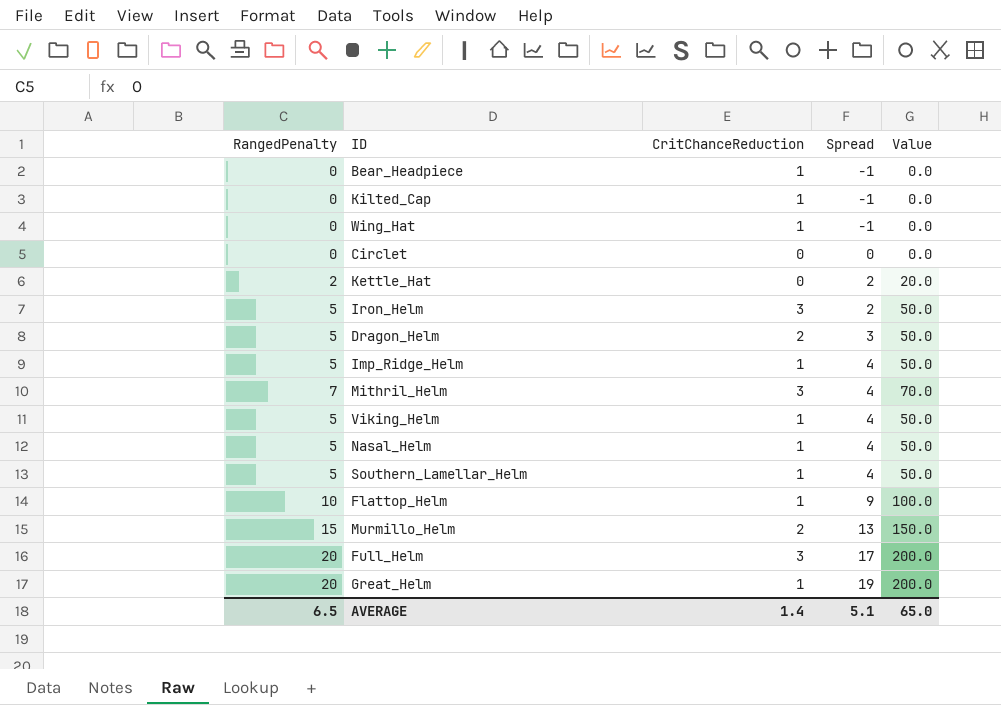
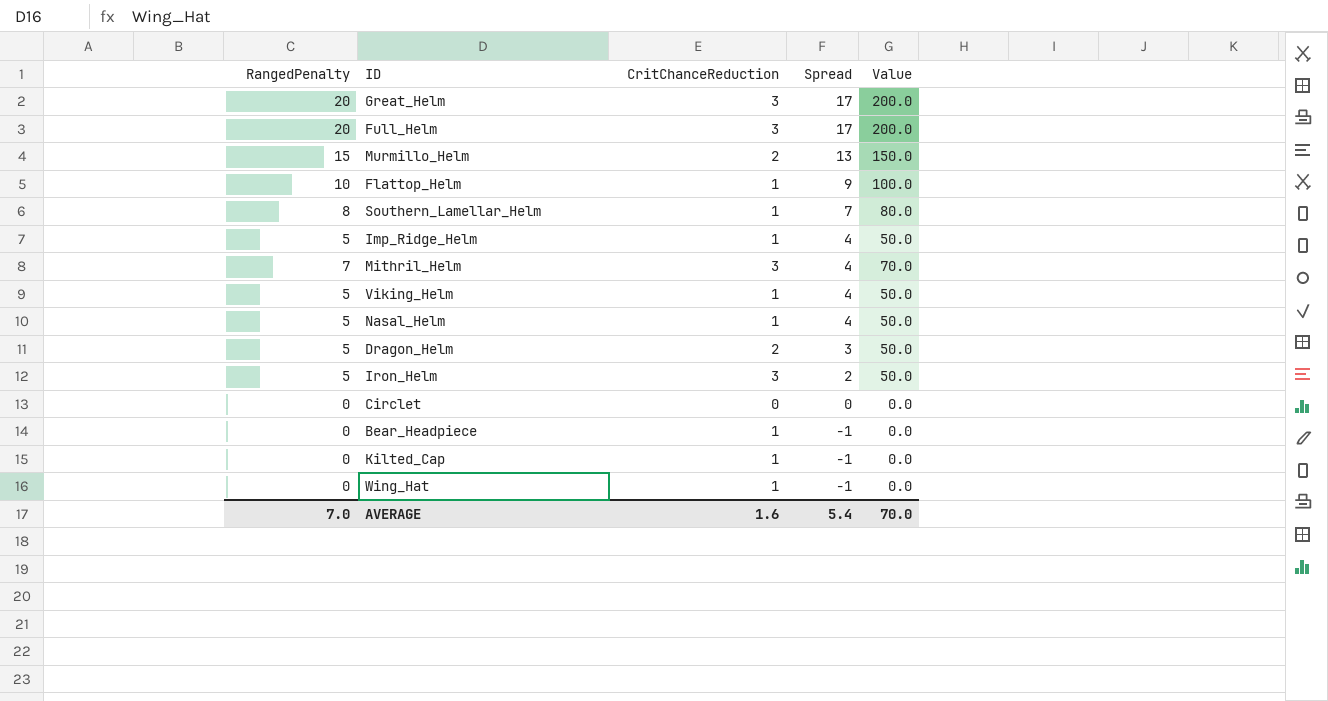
row order: Spread ascending -> Spread descending
row Kettle_Hat: 2 | 0 | 2 | 20.0 -> none
Great_Helm | CritChanceReduction: 1 -> 3
Great_Helm | Spread: 19 -> 17
Southern_Lamellar_Helm | RangedPenalty: 5 -> 8
Southern_Lamellar_Helm | Spread: 4 -> 7
Southern_Lamellar_Helm | Value: 50.0 -> 80.0
AVERAGE | RangedPenalty: 6.5 -> 7.0
AVERAGE | CritChanceReduction: 1.4 -> 1.6
AVERAGE | Spread: 5.1 -> 5.4
AVERAGE | Value: 65.0 -> 70.0

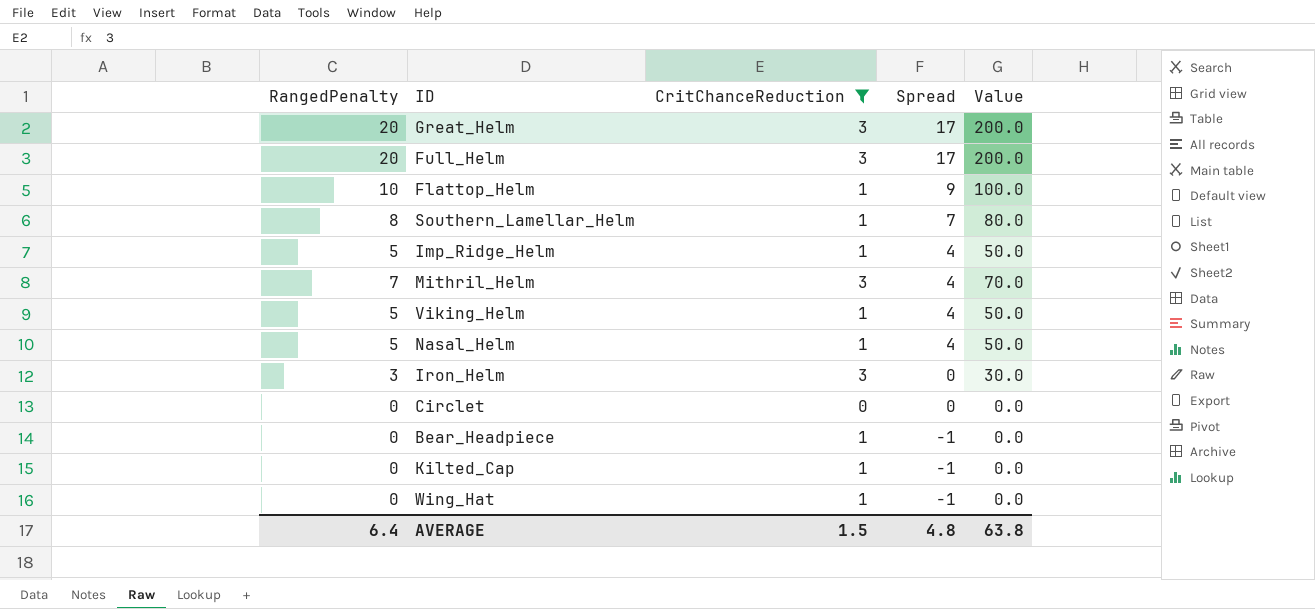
filter: none -> CritChanceReduction != 2
Iron_Helm | RangedPenalty: 5 -> 3
Iron_Helm | Spread: 2 -> 0
Iron_Helm | Value: 50.0 -> 30.0
AVERAGE | RangedPenalty: 7.0 -> 6.4
AVERAGE | CritChanceReduction: 1.6 -> 1.5
AVERAGE | Spread: 5.4 -> 4.8
AVERAGE | Value: 70.0 -> 63.8

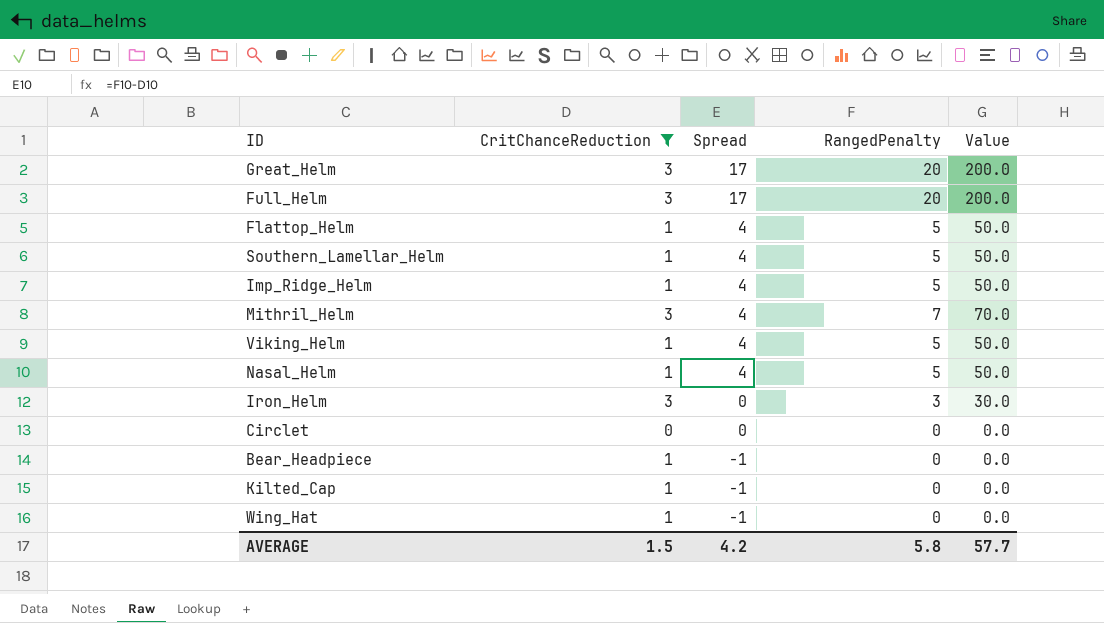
column RangedPenalty | position: 1 -> 4
Flattop_Helm | Spread: 9 -> 4
Flattop_Helm | RangedPenalty: 10 -> 5
Flattop_Helm | Value: 100.0 -> 50.0
Southern_Lamellar_Helm | Spread: 7 -> 4
Southern_Lamellar_Helm | RangedPenalty: 8 -> 5
Southern_Lamellar_Helm | Value: 80.0 -> 50.0
AVERAGE | Spread: 4.8 -> 4.2
AVERAGE | RangedPenalty: 6.4 -> 5.8
AVERAGE | Value: 63.8 -> 57.7

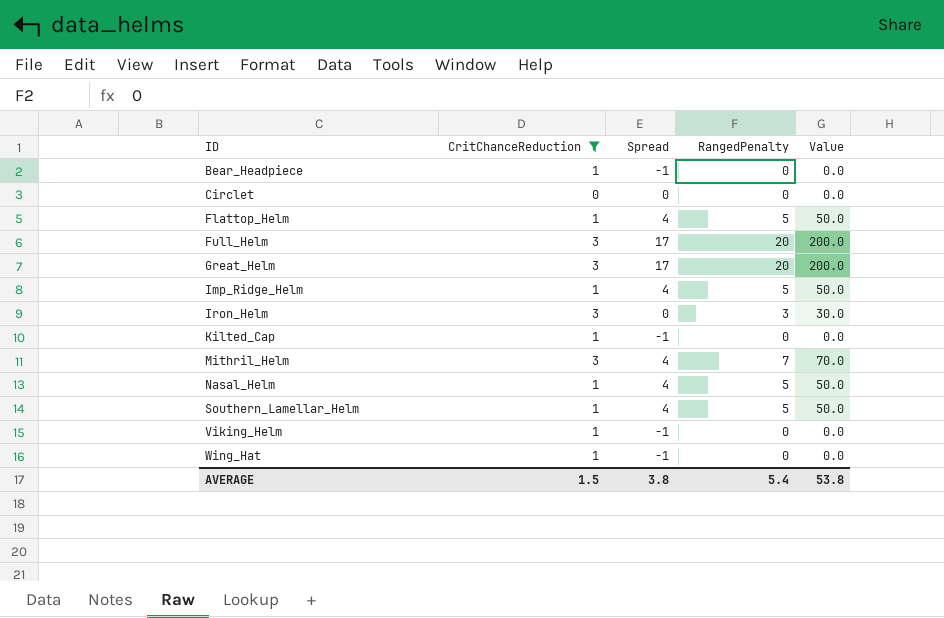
row order: Spread descending -> ID ascending
Viking_Helm | Spread: 4 -> -1
Viking_Helm | RangedPenalty: 5 -> 0
Viking_Helm | Value: 50.0 -> 0.0
AVERAGE | Spread: 4.2 -> 3.8
AVERAGE | RangedPenalty: 5.8 -> 5.4
AVERAGE | Value: 57.7 -> 53.8

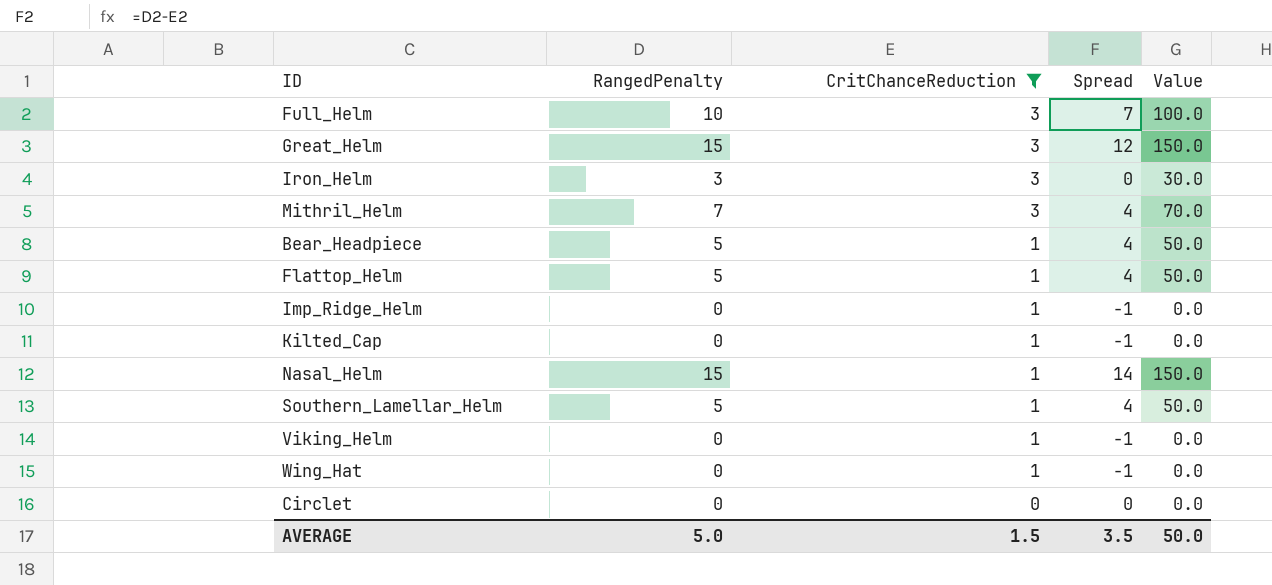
row order: ID ascending -> CritChanceReduction descending
column RangedPenalty | position: 4 -> 2
Full_Helm | RangedPenalty: 20 -> 10
Full_Helm | Spread: 17 -> 7
Full_Helm | Value: 200.0 -> 100.0
Great_Helm | RangedPenalty: 20 -> 15
Great_Helm | Spread: 17 -> 12
Great_Helm | Value: 200.0 -> 150.0
Bear_Headpiece | RangedPenalty: 0 -> 5
Bear_Headpiece | Spread: -1 -> 4
Bear_Headpiece | Value: 0.0 -> 50.0
Imp_Ridge_Helm | RangedPenalty: 5 -> 0
Imp_Ridge_Helm | Spread: 4 -> -1
Imp_Ridge_Helm | Value: 50.0 -> 0.0
Nasal_Helm | RangedPenalty: 5 -> 15
Nasal_Helm | Spread: 4 -> 14
Nasal_Helm | Value: 50.0 -> 150.0
AVERAGE | RangedPenalty: 5.4 -> 5.0
AVERAGE | Spread: 3.8 -> 3.5
AVERAGE | Value: 53.8 -> 50.0

